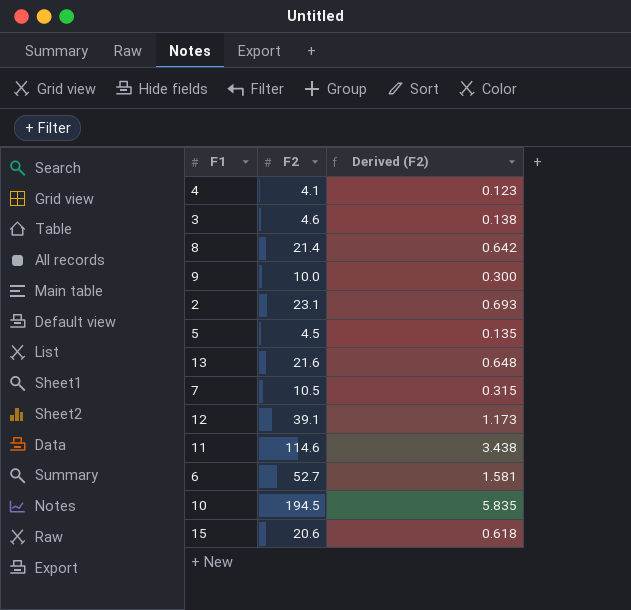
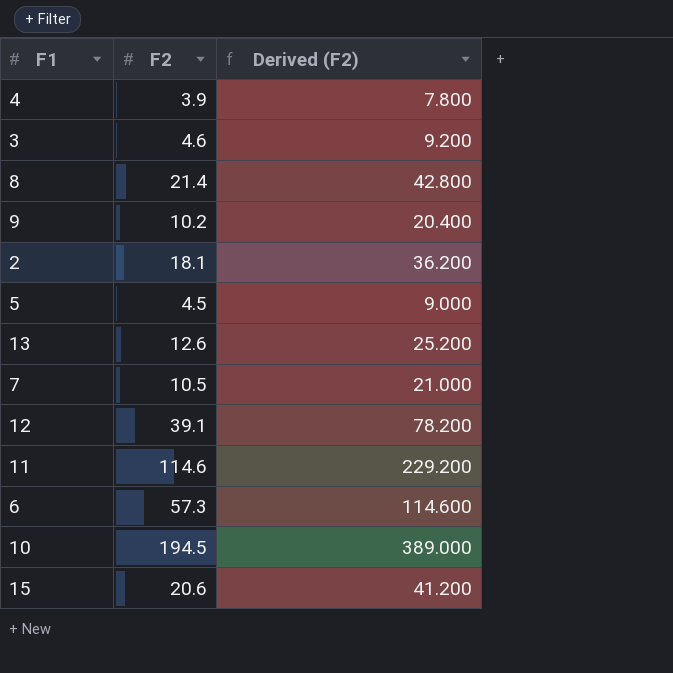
column Derived (F2) | formula: [F2] * 0.03 -> [F2] * 2
4 | F2: 4.1 -> 3.9
9 | F2: 10.0 -> 10.2
2 | F2: 23.1 -> 18.1
13 | F2: 21.6 -> 12.6
6 | F2: 52.7 -> 57.3

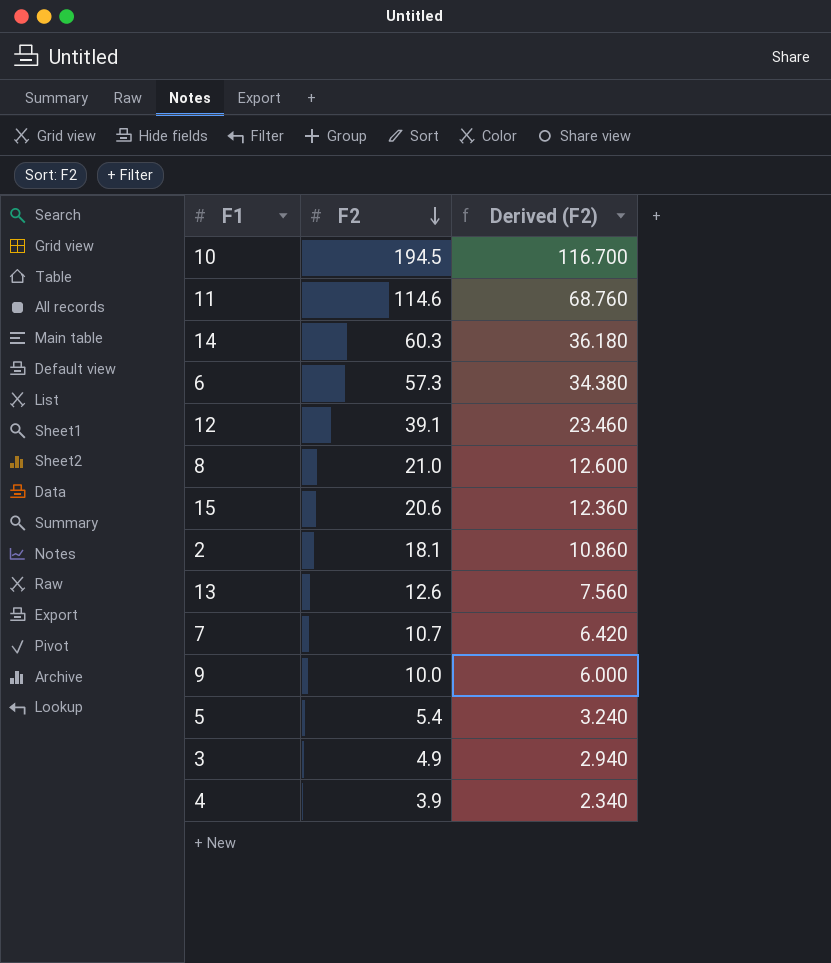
row order: none -> F2 descending
column Derived (F2) | formula: [F2] * 2 -> [F2] * 0.6
row 14: none -> 60.3 | 36.180
8 | F2: 21.4 -> 21.0
7 | F2: 10.5 -> 10.7
9 | F2: 10.2 -> 10.0
5 | F2: 4.5 -> 5.4
3 | F2: 4.6 -> 4.9

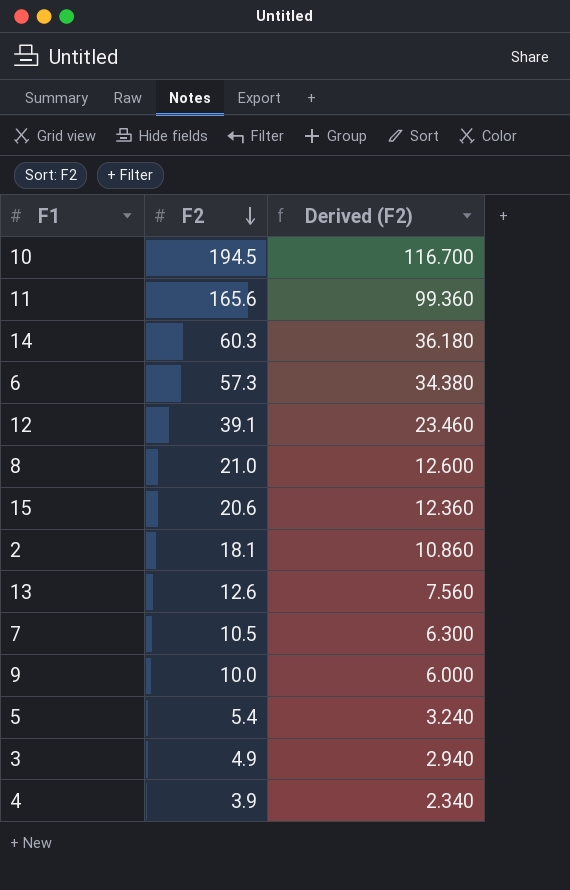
11 | F2: 114.6 -> 165.6
11 | Derived (F2): 68.760 -> 99.360
7 | F2: 10.7 -> 10.5
7 | Derived (F2): 6.420 -> 6.300

